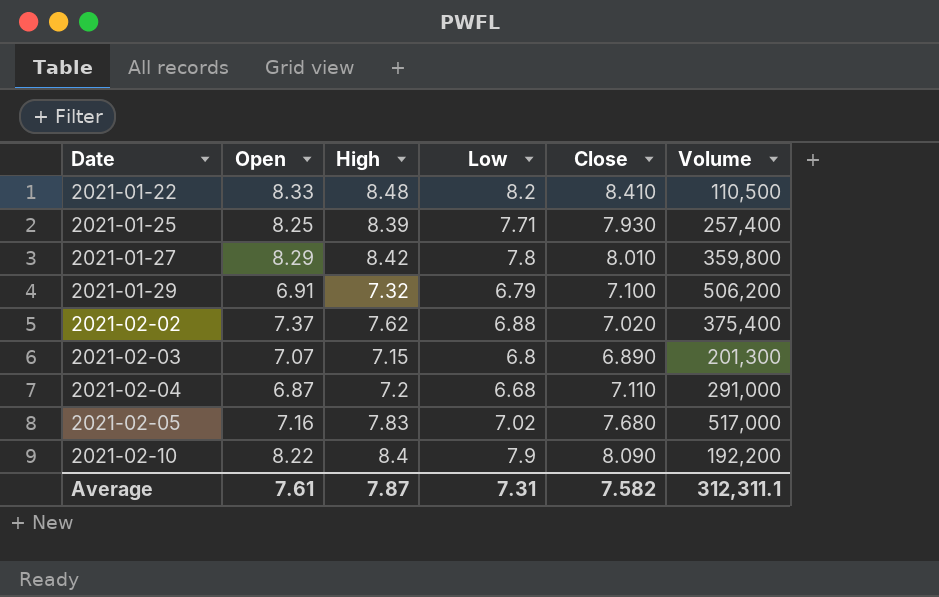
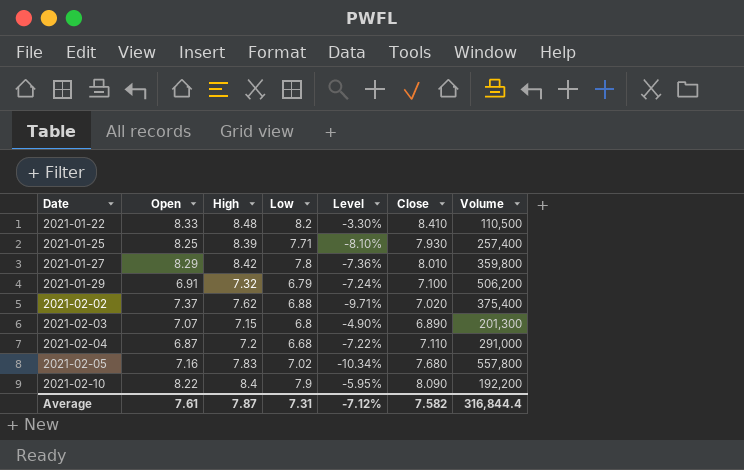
column Level | formula: none -> ([Low] - [High]) / [High]
2021-02-05 | Volume: 517,000 -> 557,800
Average | Volume: 312,311.1 -> 316,844.4

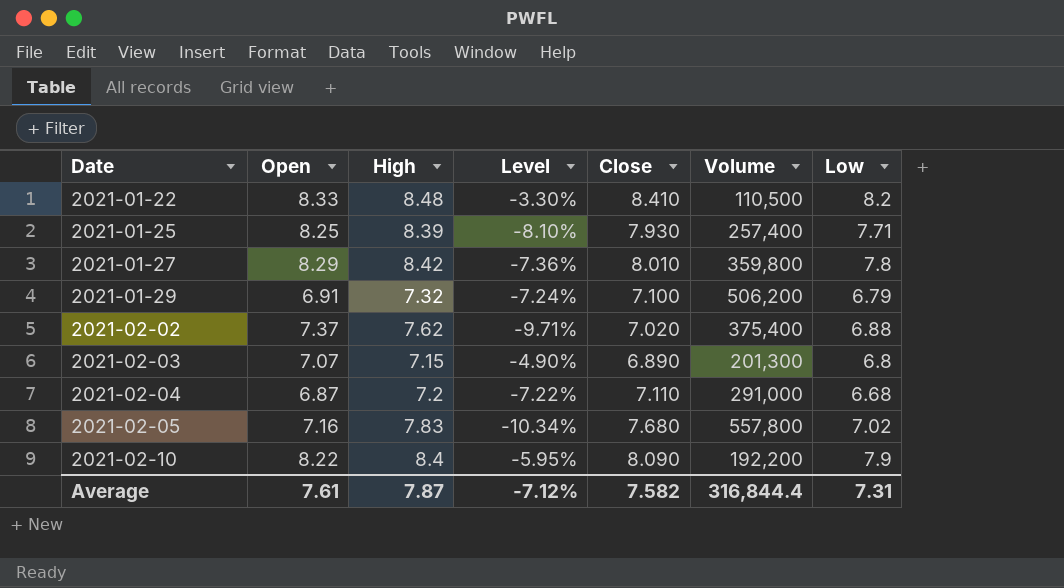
column Low | position: 4 -> 7

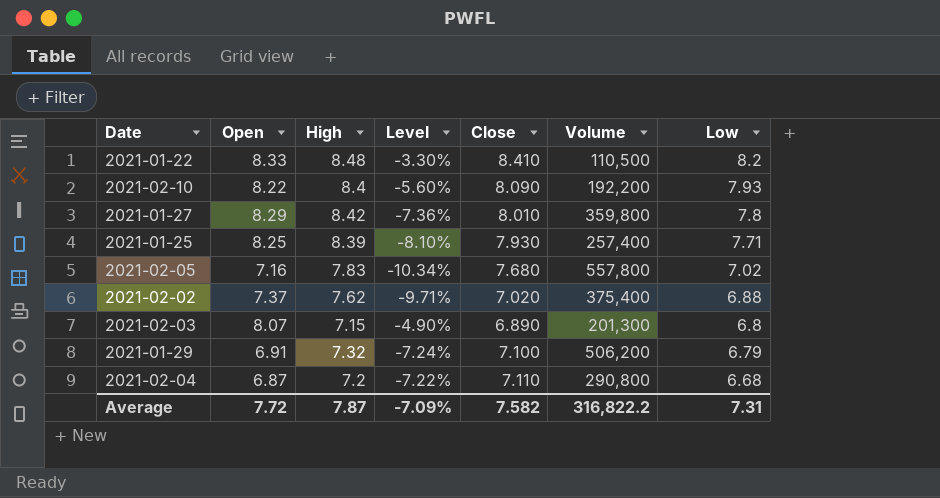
row order: Date ascending -> Low descending
2021-02-10 | Level: -5.95% -> -5.60%
2021-02-10 | Low: 7.9 -> 7.93
2021-02-03 | Open: 7.07 -> 8.07
2021-02-04 | Volume: 291,000 -> 290,800
Average | Open: 7.61 -> 7.72
Average | Level: -7.12% -> -7.09%
Average | Volume: 316,844.4 -> 316,822.2

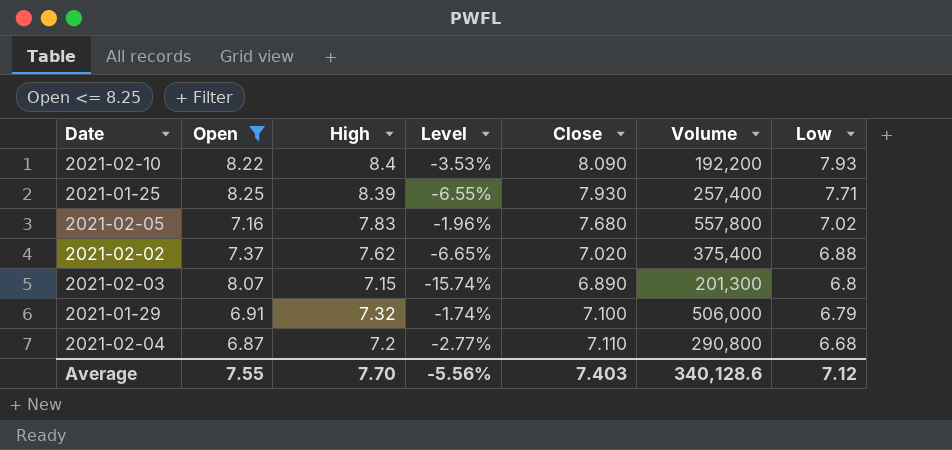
filter: none -> Open <= 8.25
column Level | formula: ([Low] - [High]) / [High] -> ([Low] - [Open]) / [Open]
2021-01-29 | Volume: 506,200 -> 506,000
Average | Open: 7.72 -> 7.55
Average | High: 7.87 -> 7.70
Average | Level: -7.09% -> -5.56%
Average | Close: 7.582 -> 7.403
Average | Volume: 316,822.2 -> 340,128.6
Average | Low: 7.31 -> 7.12

